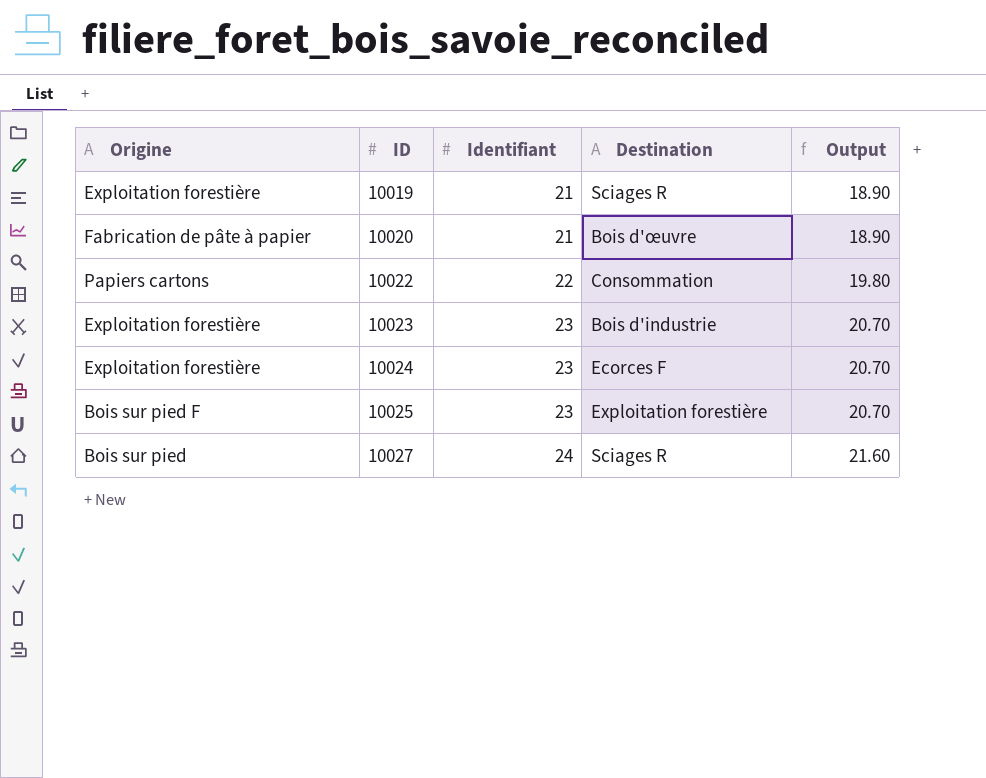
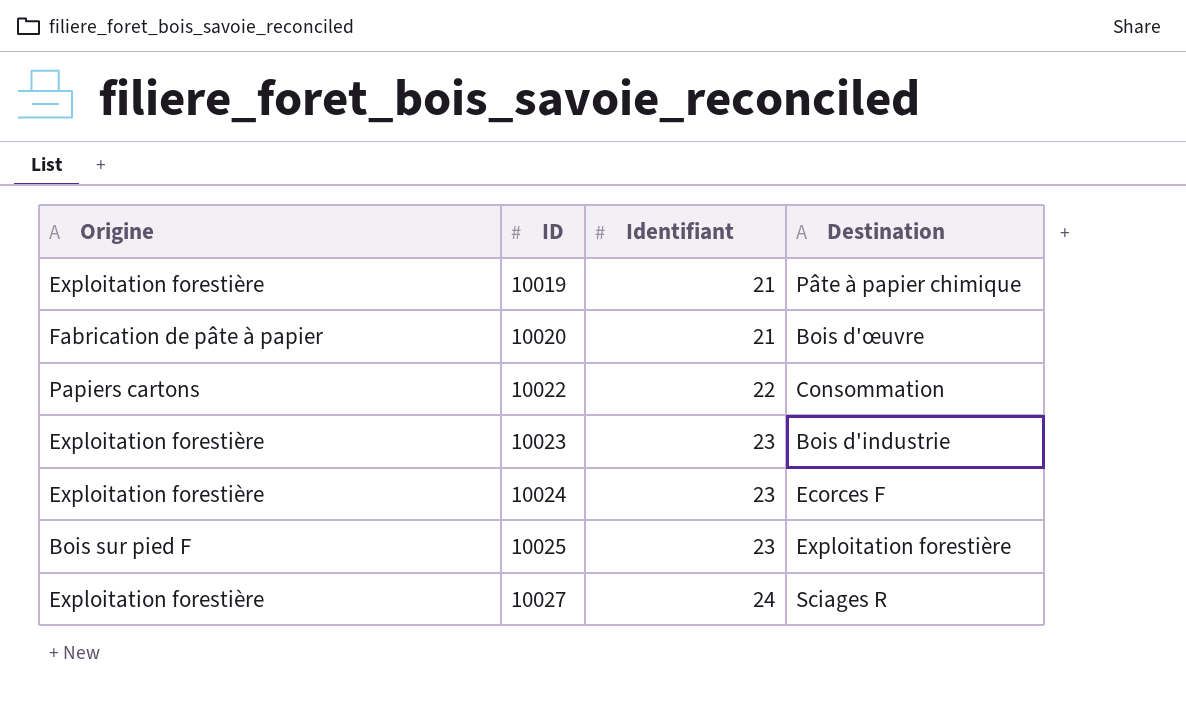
column Output | formula: [Identifiant] * 0.9 -> none
10019 | Destination: Sciages R -> Pâte à papier chimique
10027 | Origine: Bois sur pied -> Exploitation forestière

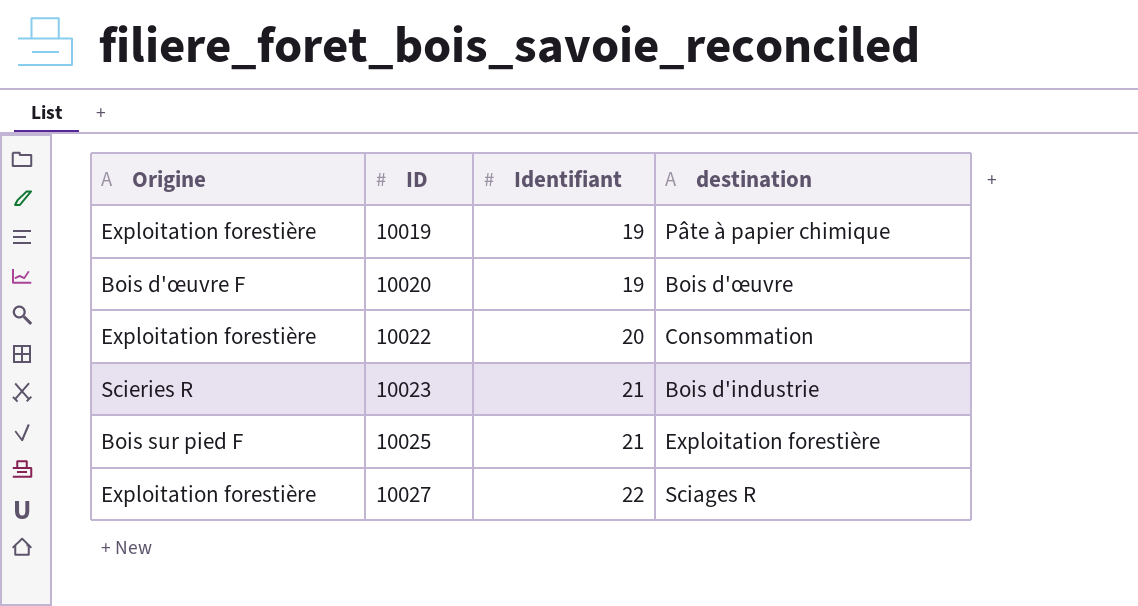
column name: Destination -> destination
row 10024: Exploitation forestière | 23 | Ecorces F -> none
10019 | Identifiant: 21 -> 19
10020 | Origine: Fabrication de pâte à papier -> Bois d'œuvre F
10020 | Identifiant: 21 -> 19
10022 | Origine: Papiers cartons -> Exploitation forestière
10022 | Identifiant: 22 -> 20
10023 | Origine: Exploitation forestière -> Scieries R
10023 | Identifiant: 23 -> 21
10025 | Identifiant: 23 -> 21
10027 | Identifiant: 24 -> 22

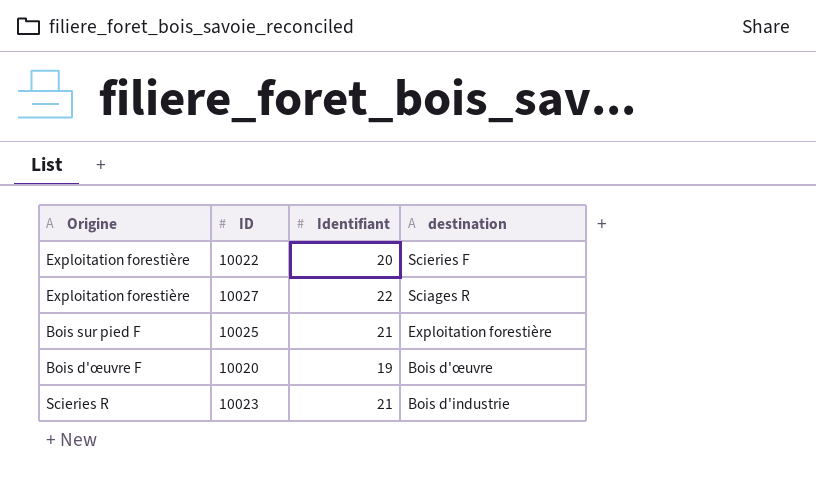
row order: ID ascending -> destination descending
row 10019: Exploitation forestière | 19 | Pâte à papier chimique -> none
10022 | destination: Consommation -> Scieries F

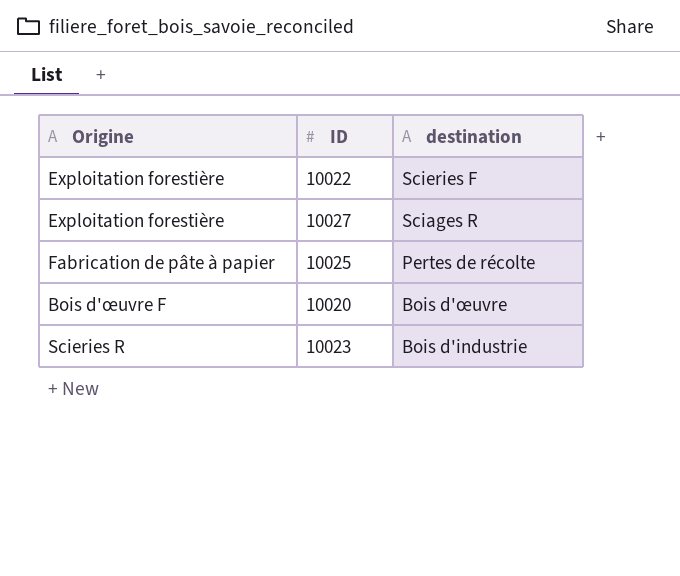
column Identifiant | position: 3 -> none
10025 | Origine: Bois sur pied F -> Fabrication de pâte à papier
10025 | destination: Exploitation forestière -> Pertes de récolte

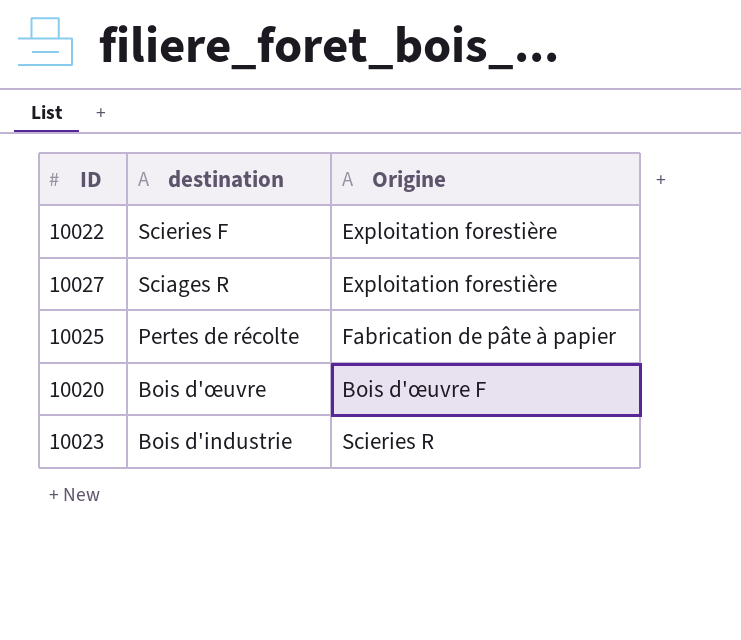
column Origine | position: 1 -> 3

